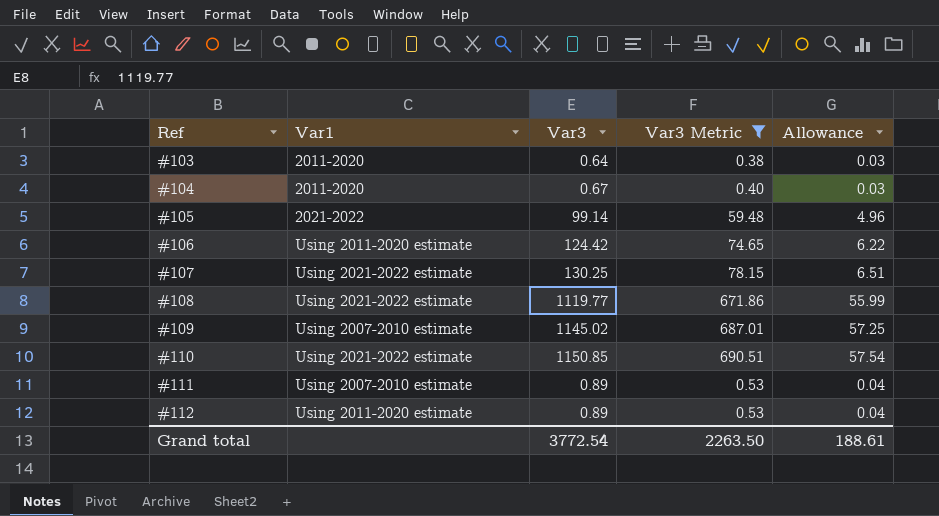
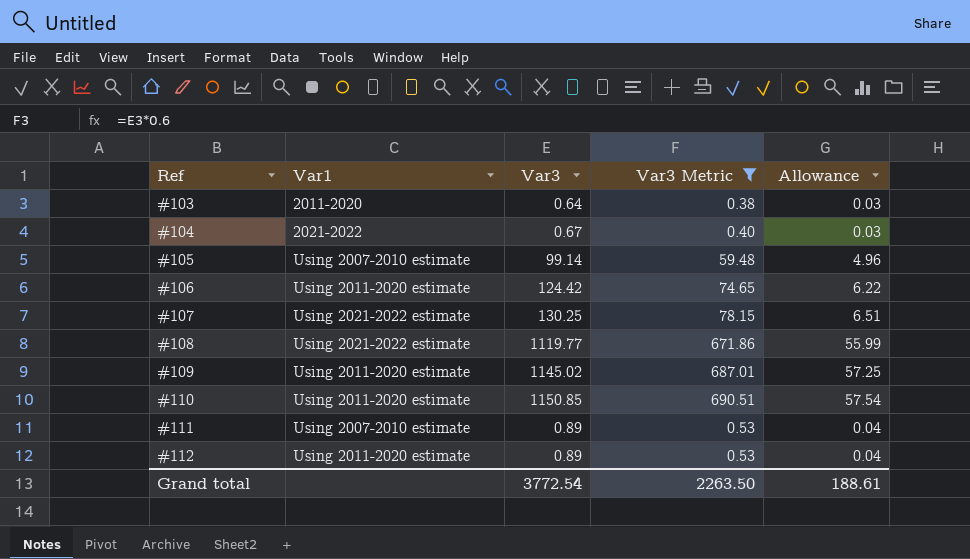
#104 | Var1: 2011-2020 -> 2021-2022
#105 | Var1: 2021-2022 -> Using 2007-2010 estimate
#109 | Var1: Using 2007-2010 estimate -> Using 2011-2020 estimate
#110 | Var1: Using 2021-2022 estimate -> Using 2011-2020 estimate

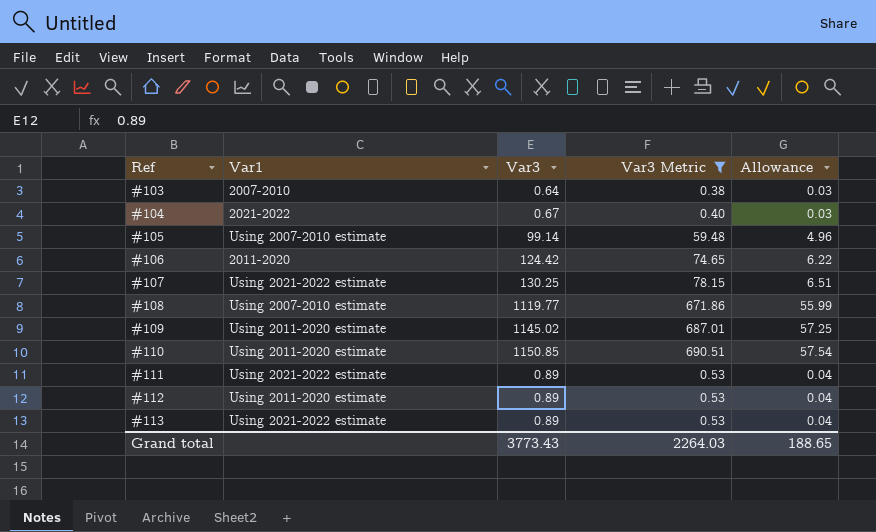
#103 | Var1: 2011-2020 -> 2007-2010
#106 | Var1: Using 2011-2020 estimate -> 2011-2020
#108 | Var1: Using 2021-2022 estimate -> Using 2007-2010 estimate
#111 | Var1: Using 2007-2010 estimate -> Using 2021-2022 estimate
row #113: none -> Using 2021-2022 estimate | 0.89 | 0.53 | 0.04
Grand total | Var3: 3772.54 -> 3773.43
Grand total | Var3 Metric: 2263.50 -> 2264.03
Grand total | Allowance: 188.61 -> 188.65

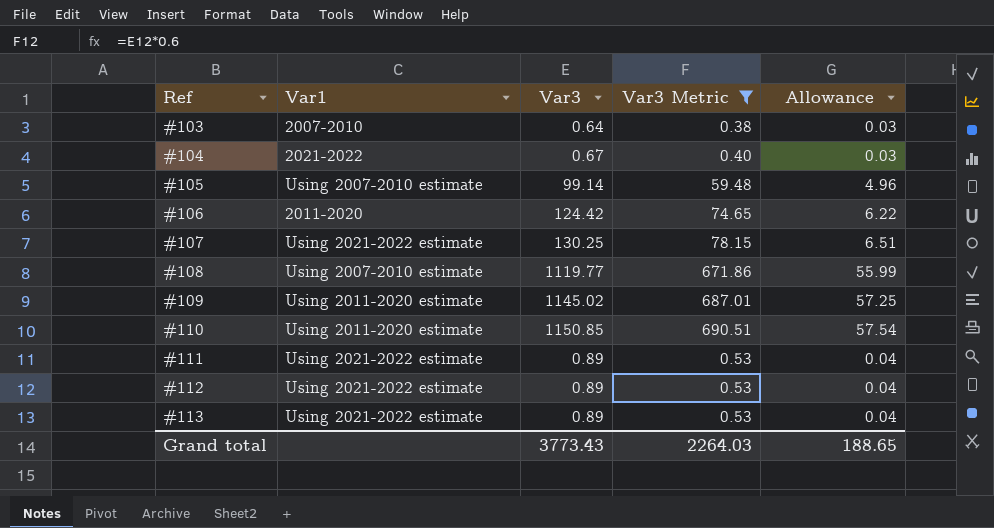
#112 | Var1: Using 2011-2020 estimate -> Using 2021-2022 estimate

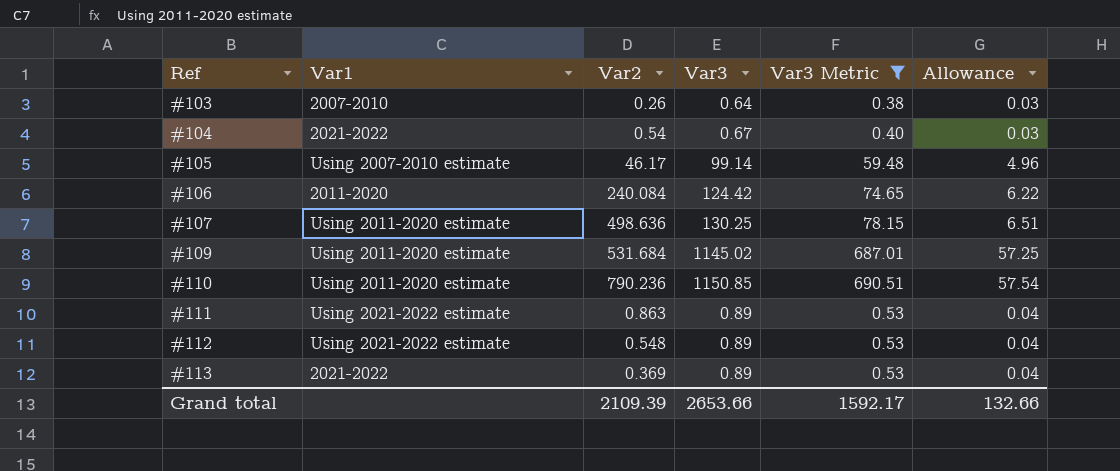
column Var2 | position: none -> 3
row #108: Using 2007-2010 estimate | 1119.77 | 671.86 | 55.99 -> none
#107 | Var1: Using 2021-2022 estimate -> Using 2011-2020 estimate
#113 | Var1: Using 2021-2022 estimate -> 2021-2022
Grand total | Var3: 3773.43 -> 2653.66
Grand total | Var3 Metric: 2264.03 -> 1592.17
Grand total | Allowance: 188.65 -> 132.66

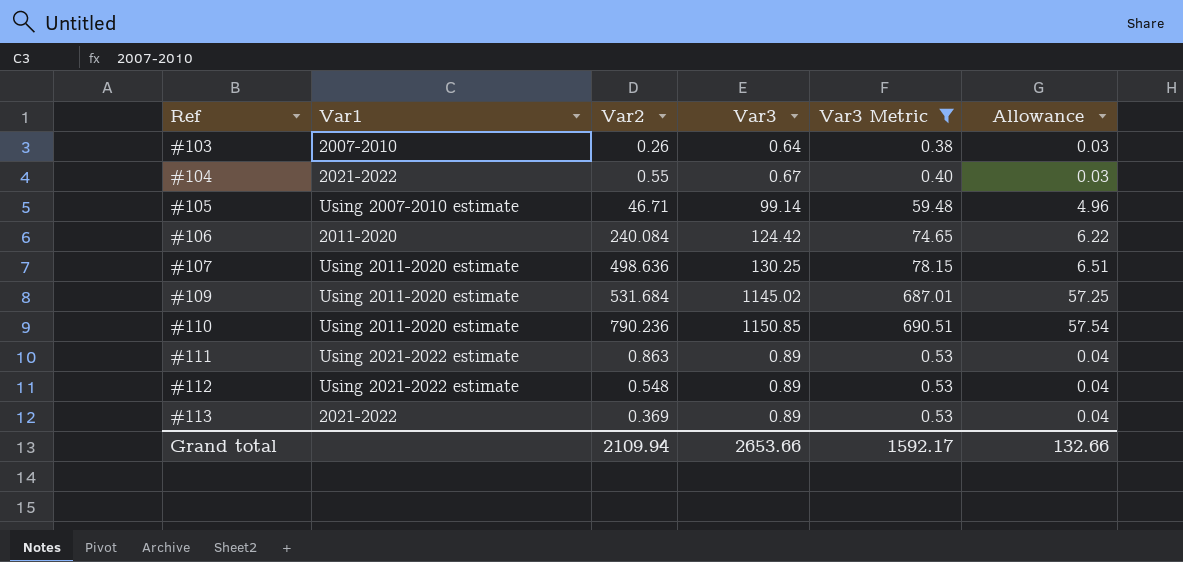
#104 | Var2: 0.54 -> 0.55
#105 | Var2: 46.17 -> 46.71
Grand total | Var2: 2109.39 -> 2109.94

